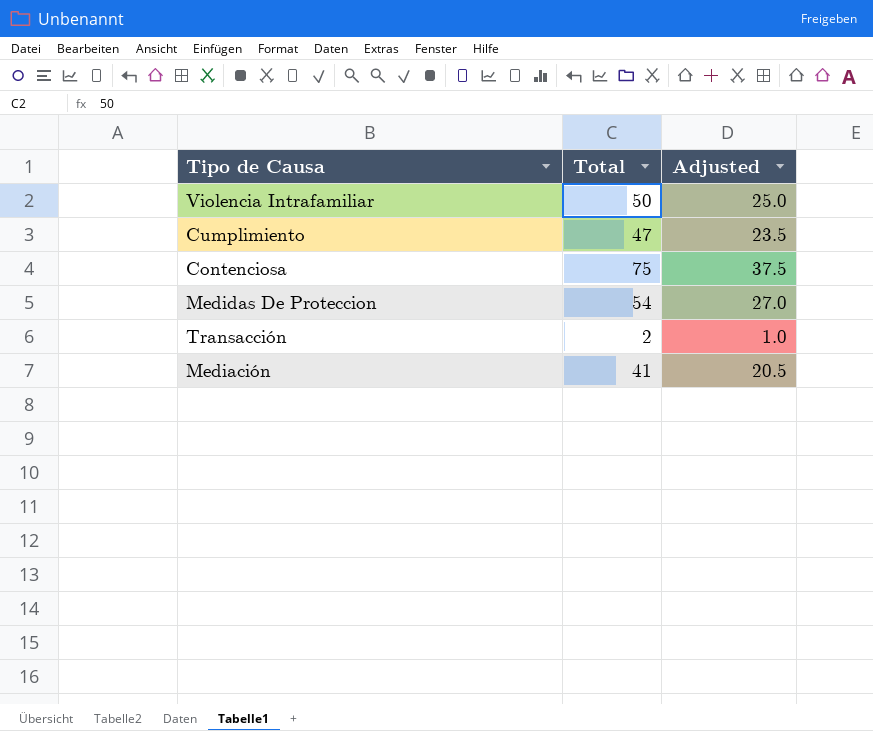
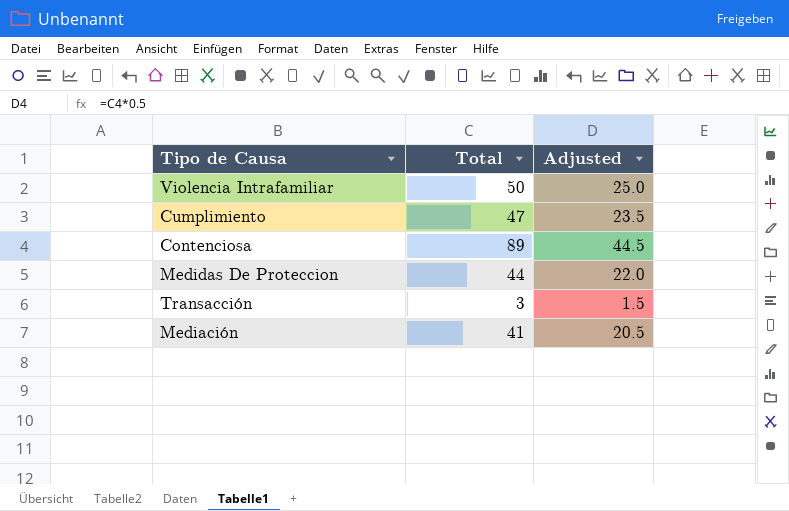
Contenciosa | Total: 75 -> 89
Contenciosa | Adjusted: 37.5 -> 44.5
Medidas De Proteccion | Total: 54 -> 44
Medidas De Proteccion | Adjusted: 27.0 -> 22.0
Transacción | Total: 2 -> 3
Transacción | Adjusted: 1.0 -> 1.5

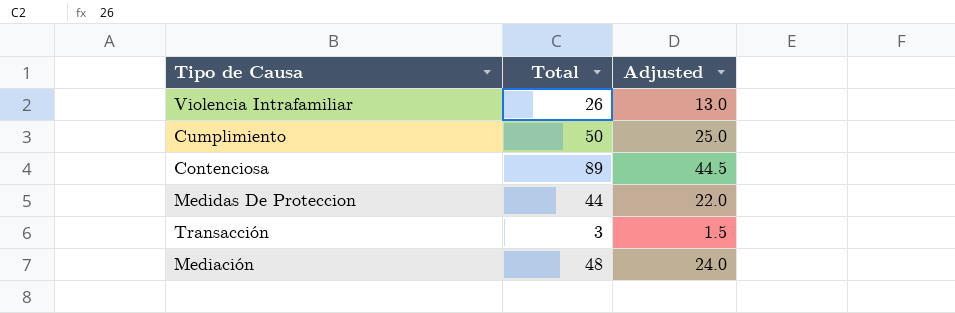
Violencia Intrafamiliar | Total: 50 -> 26
Violencia Intrafamiliar | Adjusted: 25.0 -> 13.0
Cumplimiento | Total: 47 -> 50
Cumplimiento | Adjusted: 23.5 -> 25.0
Mediación | Total: 41 -> 48
Mediación | Adjusted: 20.5 -> 24.0

